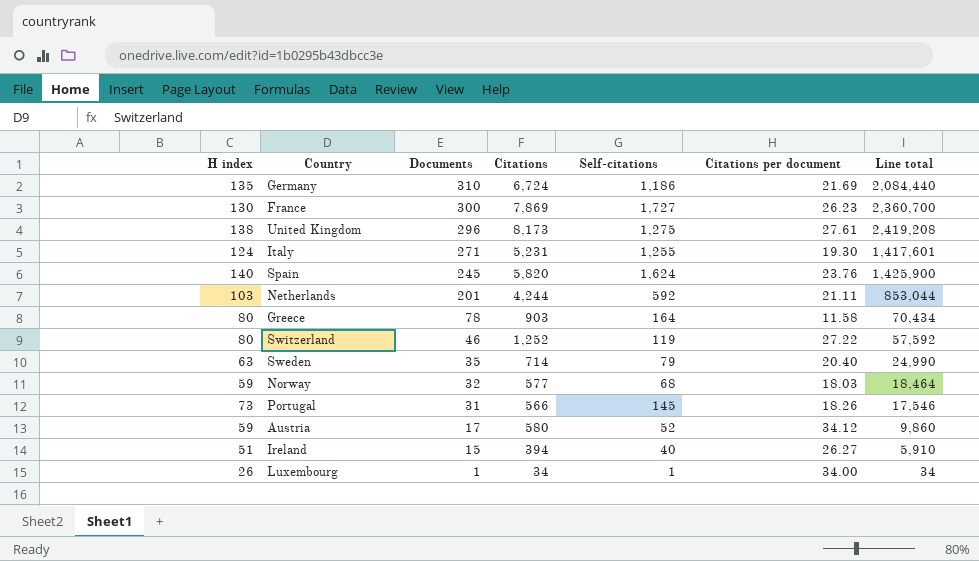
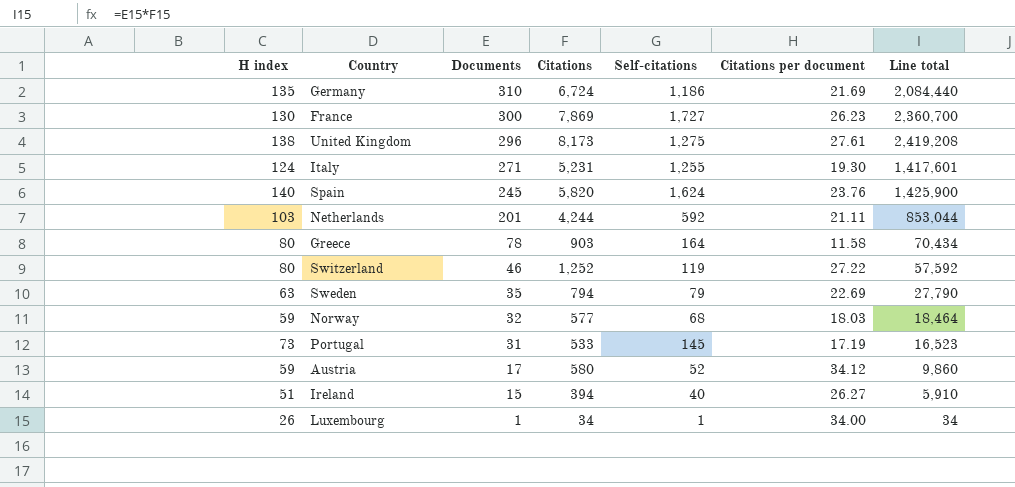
Sweden | Citations: 714 -> 794
Sweden | Citations per document: 20.40 -> 22.69
Sweden | Line total: 24,990 -> 27,790
Portugal | Citations: 566 -> 533
Portugal | Citations per document: 18.26 -> 17.19
Portugal | Line total: 17,546 -> 16,523

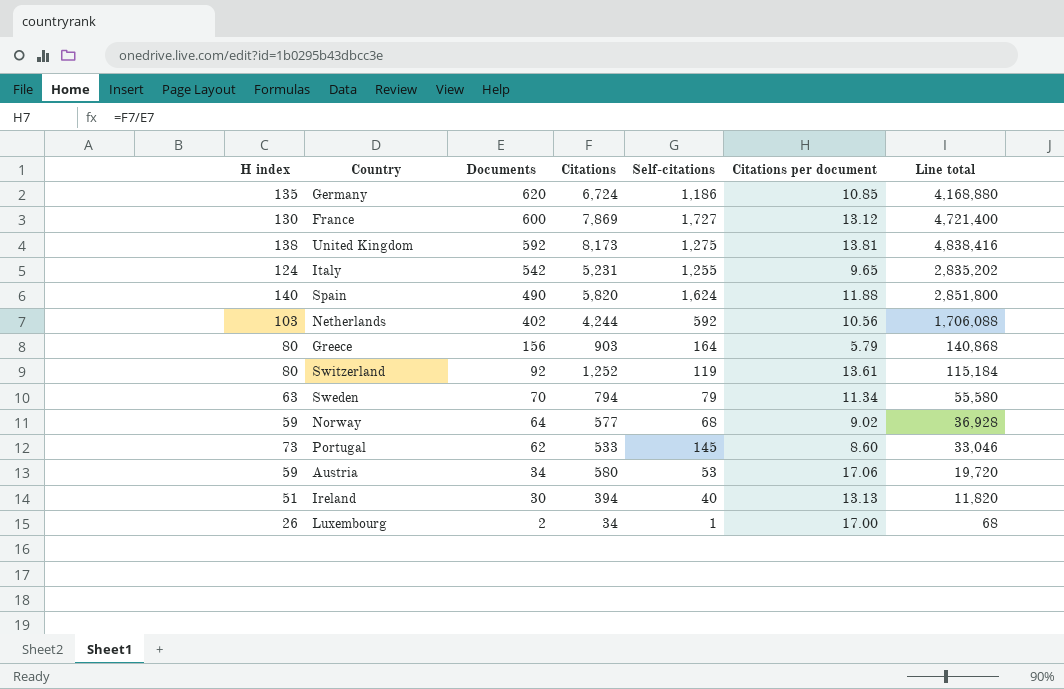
Germany | Documents: 310 -> 620
Germany | Citations per document: 21.69 -> 10.85
Germany | Line total: 2,084,440 -> 4,168,880
France | Documents: 300 -> 600
France | Citations per document: 26.23 -> 13.12
France | Line total: 2,360,700 -> 4,721,400
United Kingdom | Documents: 296 -> 592
United Kingdom | Citations per document: 27.61 -> 13.81
United Kingdom | Line total: 2,419,208 -> 4,838,416
Italy | Documents: 271 -> 542
Italy | Citations per document: 19.30 -> 9.65
Italy | Line total: 1,417,601 -> 2,835,202
Spain | Documents: 245 -> 490
Spain | Citations per document: 23.76 -> 11.88
Spain | Line total: 1,425,900 -> 2,851,800
Netherlands | Documents: 201 -> 402
Netherlands | Citations per document: 21.11 -> 10.56
Netherlands | Line total: 853,044 -> 1,706,088
Greece | Documents: 78 -> 156
Greece | Citations per document: 11.58 -> 5.79
Greece | Line total: 70,434 -> 140,868
Switzerland | Documents: 46 -> 92
Switzerland | Citations per document: 27.22 -> 13.61
Switzerland | Line total: 57,592 -> 115,184
Sweden | Documents: 35 -> 70
Sweden | Citations per document: 22.69 -> 11.34
Sweden | Line total: 27,790 -> 55,580
Norway | Documents: 32 -> 64
Norway | Citations per document: 18.03 -> 9.02
Norway | Line total: 18,464 -> 36,928
Portugal | Documents: 31 -> 62
Portugal | Citations per document: 17.19 -> 8.60
Portugal | Line total: 16,523 -> 33,046
Austria | Documents: 17 -> 34
Austria | Self-citations: 52 -> 53
Austria | Citations per document: 34.12 -> 17.06
Austria | Line total: 9,860 -> 19,720
Ireland | Documents: 15 -> 30
Ireland | Citations per document: 26.27 -> 13.13
Ireland | Line total: 5,910 -> 11,820
Luxembourg | Documents: 1 -> 2
Luxembourg | Citations per document: 34.00 -> 17.00
Luxembourg | Line total: 34 -> 68

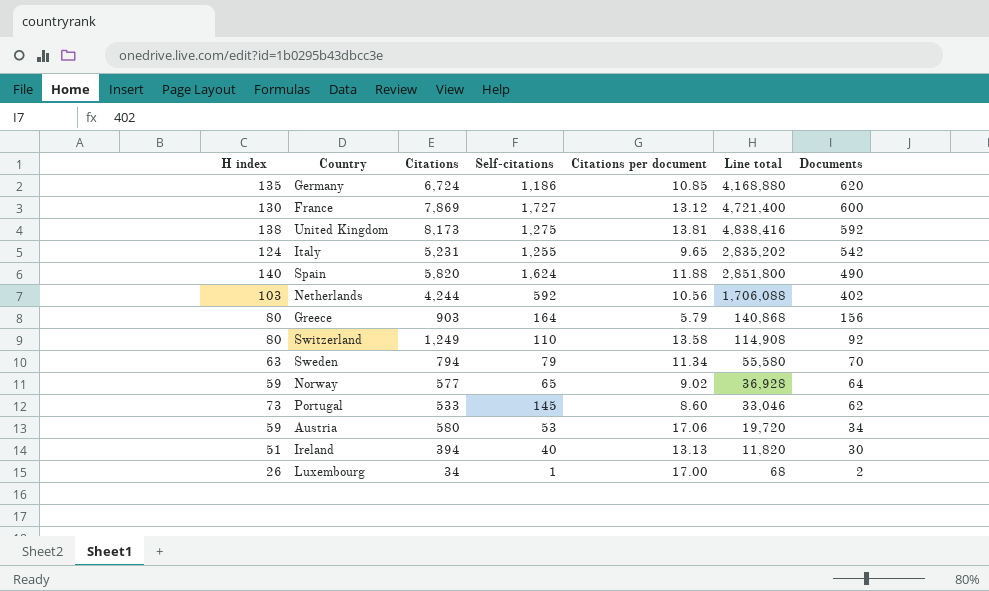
column Documents | position: 3 -> 7
Switzerland | Citations: 1,252 -> 1,249
Switzerland | Self-citations: 119 -> 110
Switzerland | Citations per document: 13.61 -> 13.58
Switzerland | Line total: 115,184 -> 114,908
Norway | Self-citations: 68 -> 65

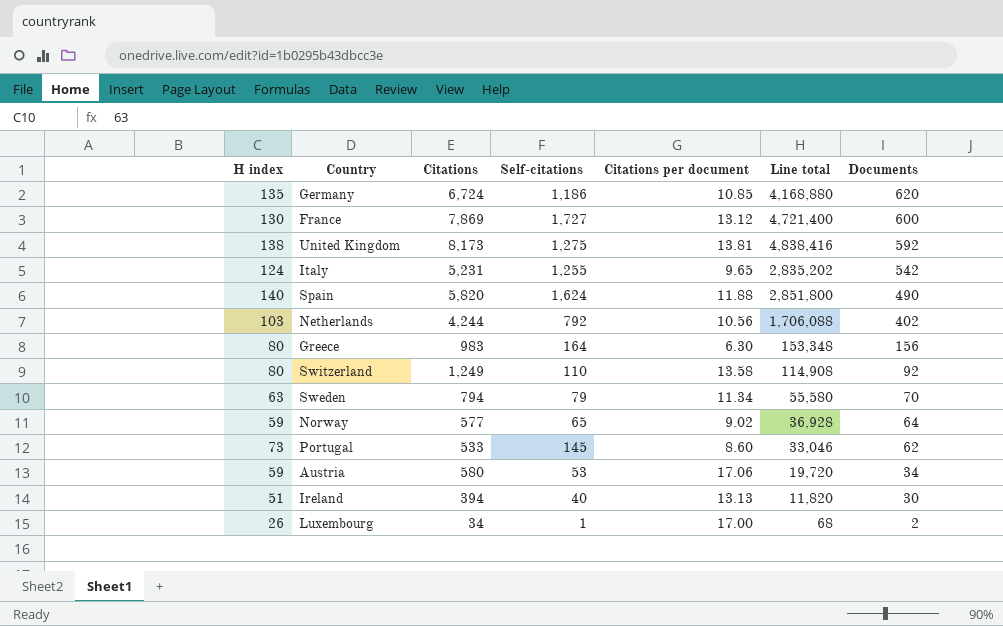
Netherlands | Self-citations: 592 -> 792
Greece | Citations: 903 -> 983
Greece | Citations per document: 5.79 -> 6.30
Greece | Line total: 140,868 -> 153,348

